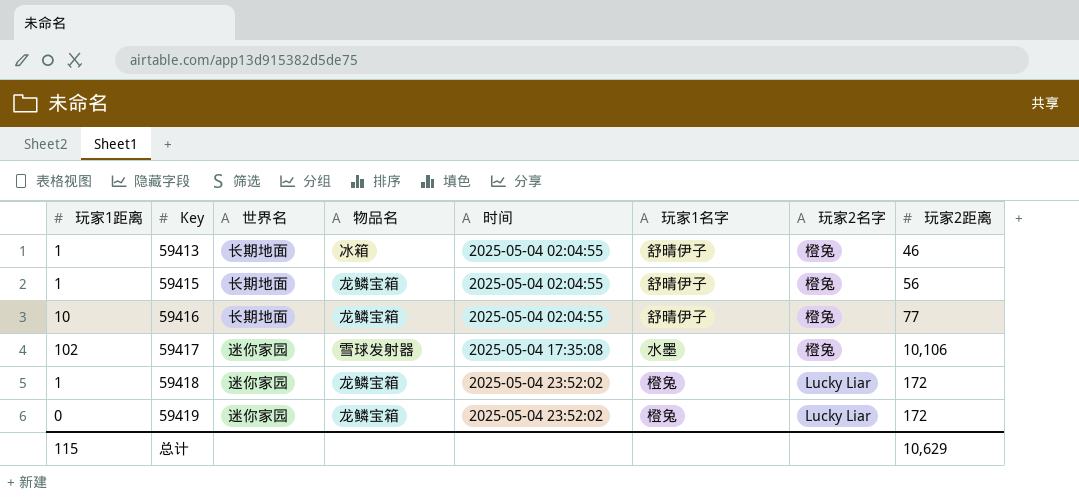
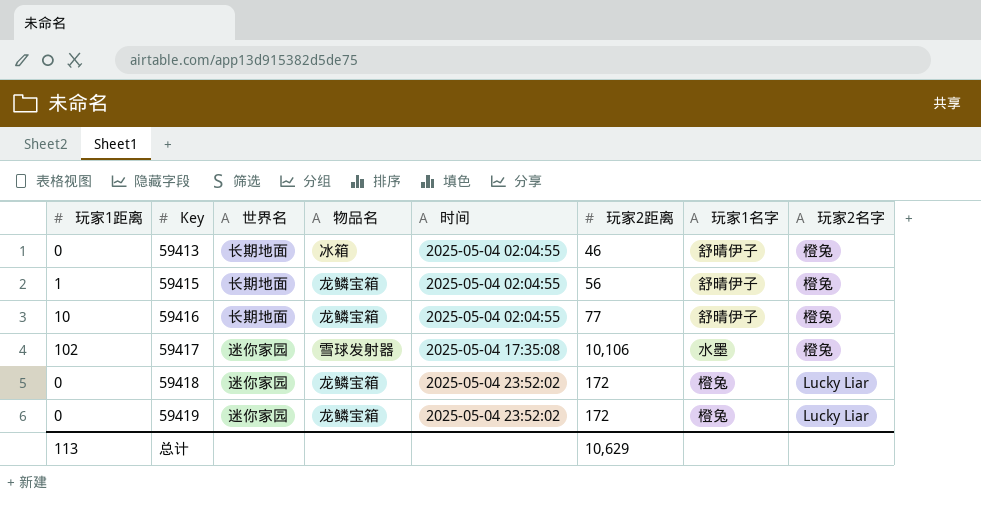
column 玩家2距离 | position: 8 -> 6
59413 | 玩家1距离: 1 -> 0
59418 | 玩家1距离: 1 -> 0
总计 | 玩家1距离: 115 -> 113

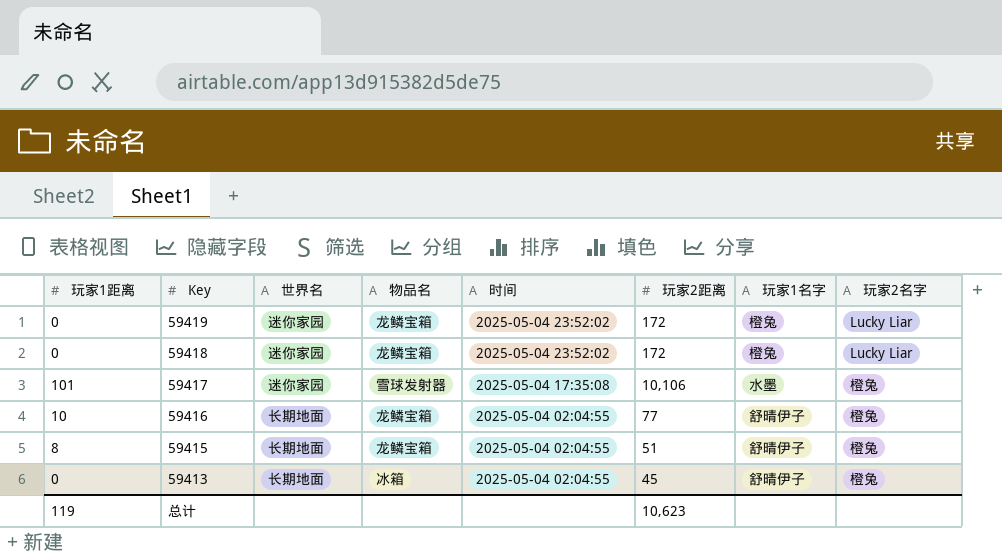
row order: Key ascending -> Key descending
59417 | 玩家1距离: 102 -> 101
59415 | 玩家1距离: 1 -> 8
59415 | 玩家2距离: 56 -> 51
59413 | 玩家2距离: 46 -> 45
总计 | 玩家1距离: 113 -> 119
总计 | 玩家2距离: 10,629 -> 10,623

